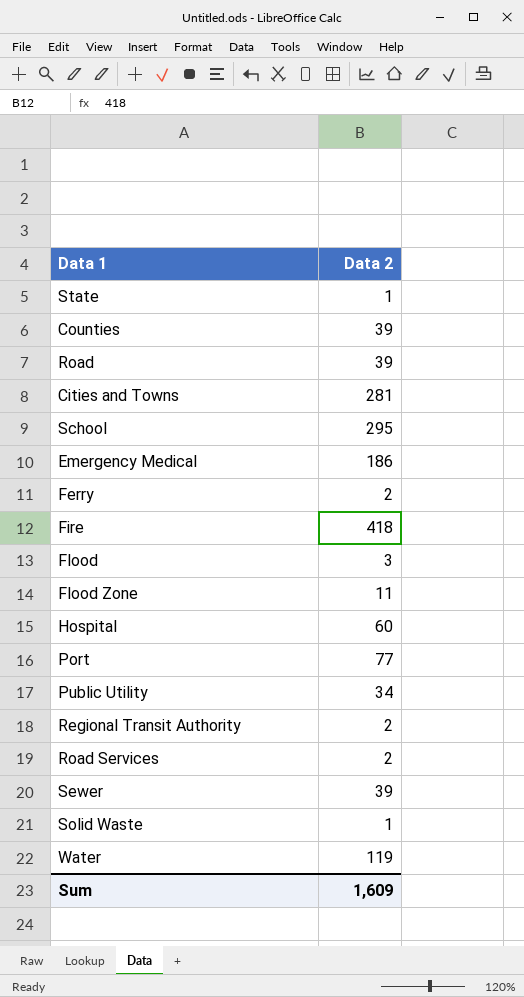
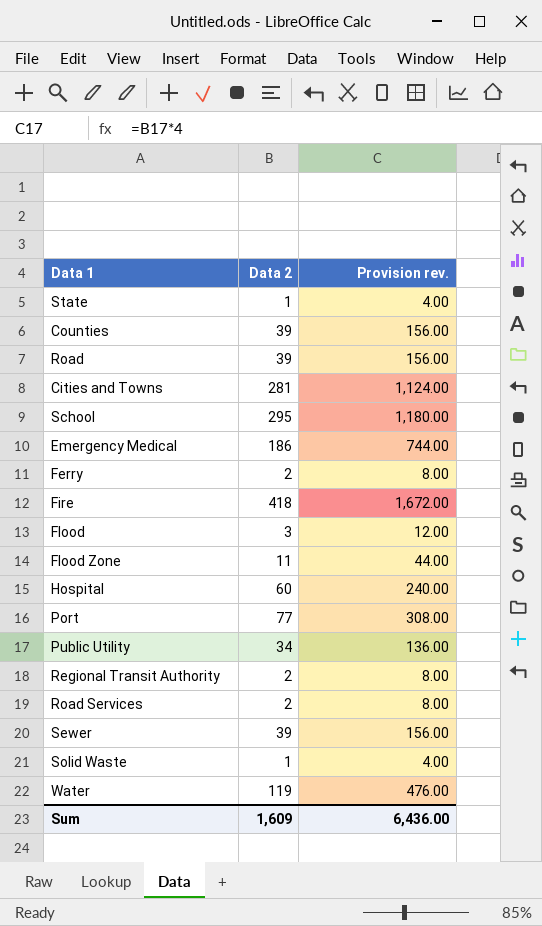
column Provision rev. | formula: none -> [Data 2] * 4

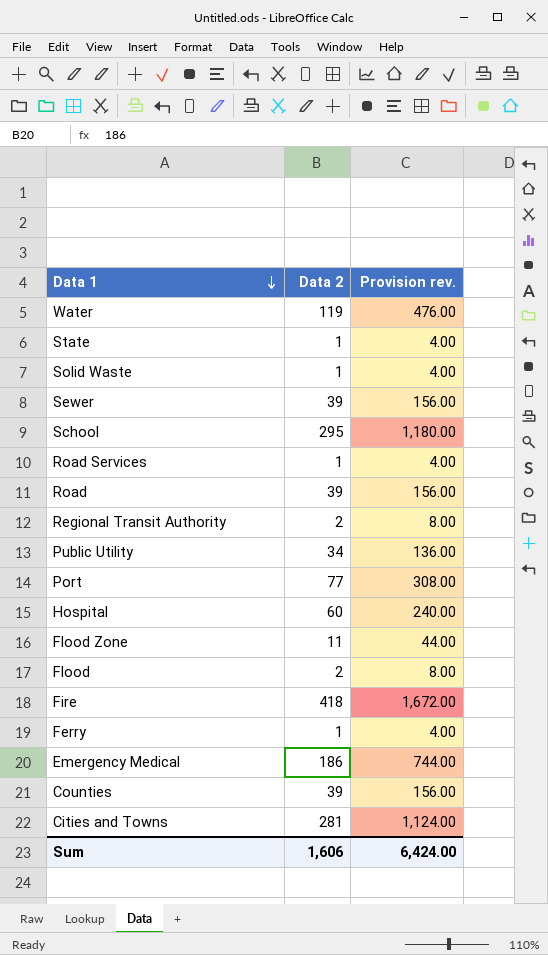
row order: none -> Data 1 descending
Road Services | Data 2: 2 -> 1
Road Services | Provision rev.: 8.00 -> 4.00
Flood | Data 2: 3 -> 2
Flood | Provision rev.: 12.00 -> 8.00
Ferry | Data 2: 2 -> 1
Ferry | Provision rev.: 8.00 -> 4.00
Sum | Data 2: 1,609 -> 1,606
Sum | Provision rev.: 6,436.00 -> 6,424.00

